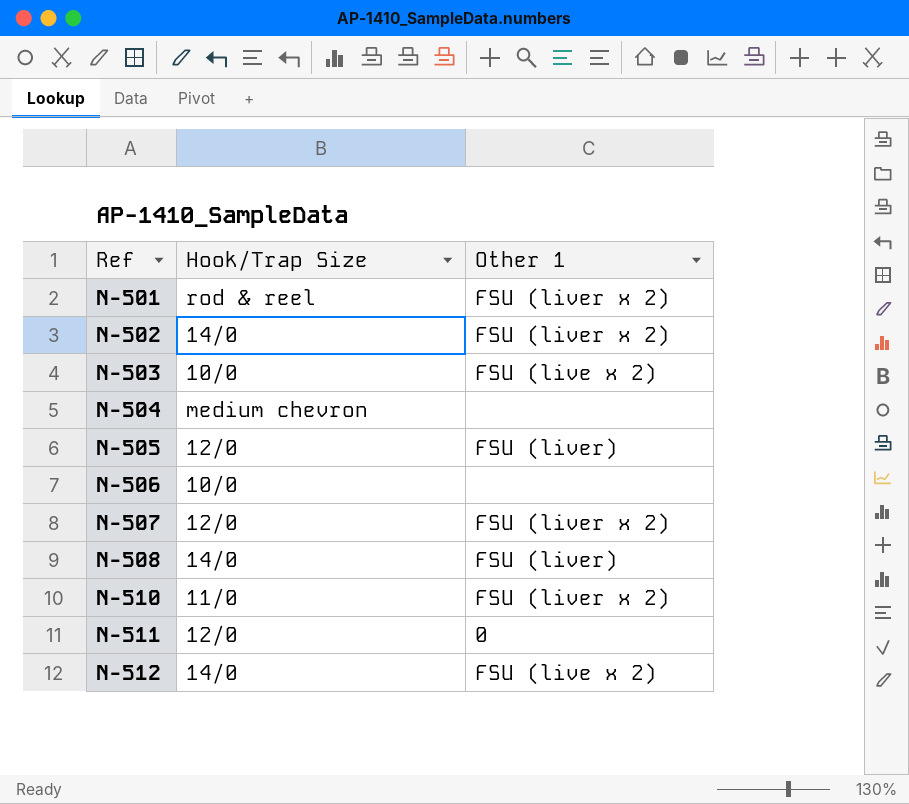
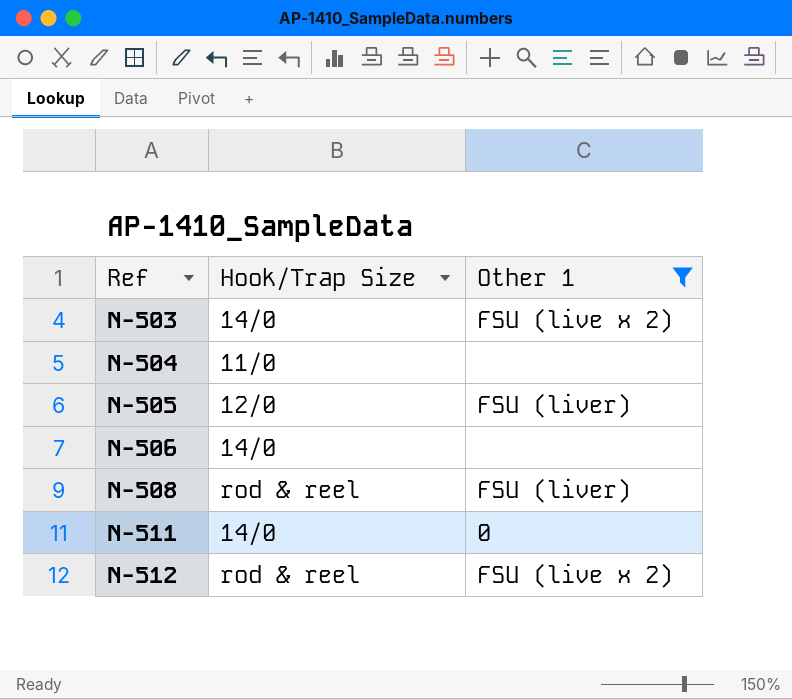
filter: none -> Other 1 != FSU (liver x 2)
N-503 | Hook/Trap Size: 10/0 -> 14/0
N-504 | Hook/Trap Size: medium chevron -> 11/0
N-506 | Hook/Trap Size: 10/0 -> 14/0
N-508 | Hook/Trap Size: 14/0 -> rod & reel
N-511 | Hook/Trap Size: 12/0 -> 14/0
N-512 | Hook/Trap Size: 14/0 -> rod & reel

